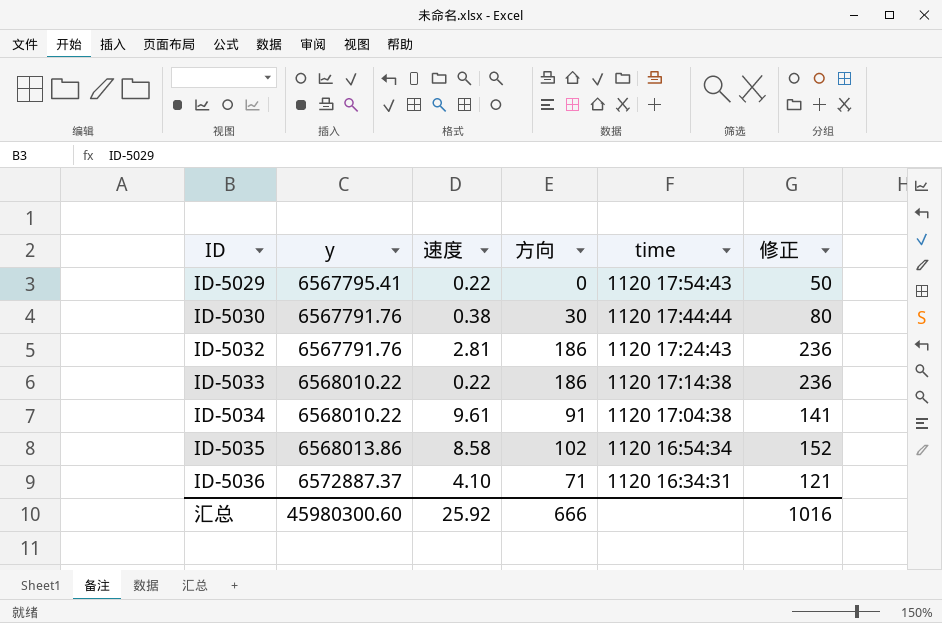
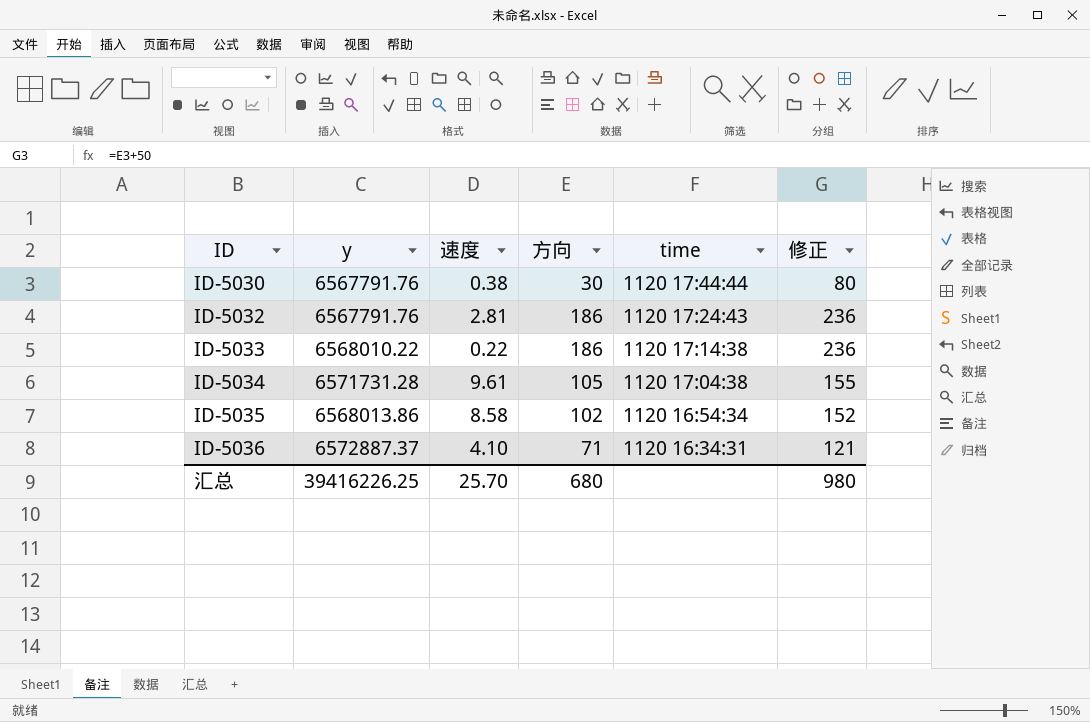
row ID-5029: 6567795.41 | 0.22 | 0 | 1120 17:54:43 | 50 -> none
ID-5034 | y: 6568010.22 -> 6571731.28
ID-5034 | 方向: 91 -> 105
ID-5034 | 修正: 141 -> 155
汇总 | y: 45980300.60 -> 39416226.25
汇总 | 速度: 25.92 -> 25.70
汇总 | 方向: 666 -> 680
汇总 | 修正: 1016 -> 980

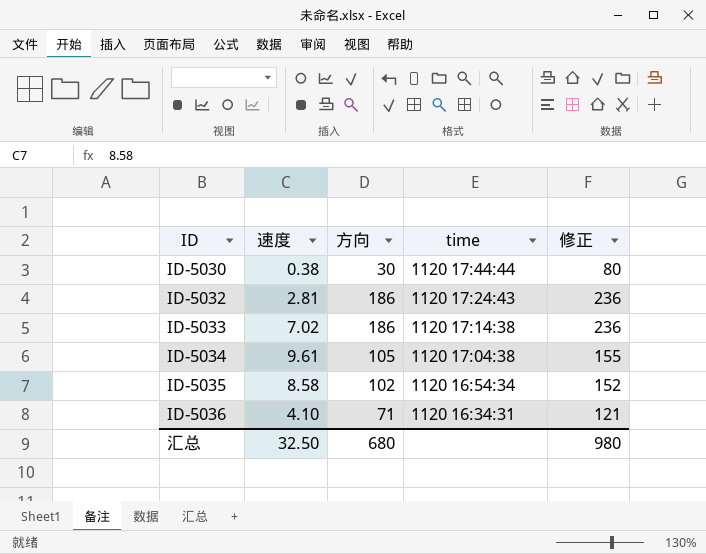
column y | position: 2 -> none
ID-5033 | 速度: 0.22 -> 7.02
汇总 | 速度: 25.70 -> 32.50

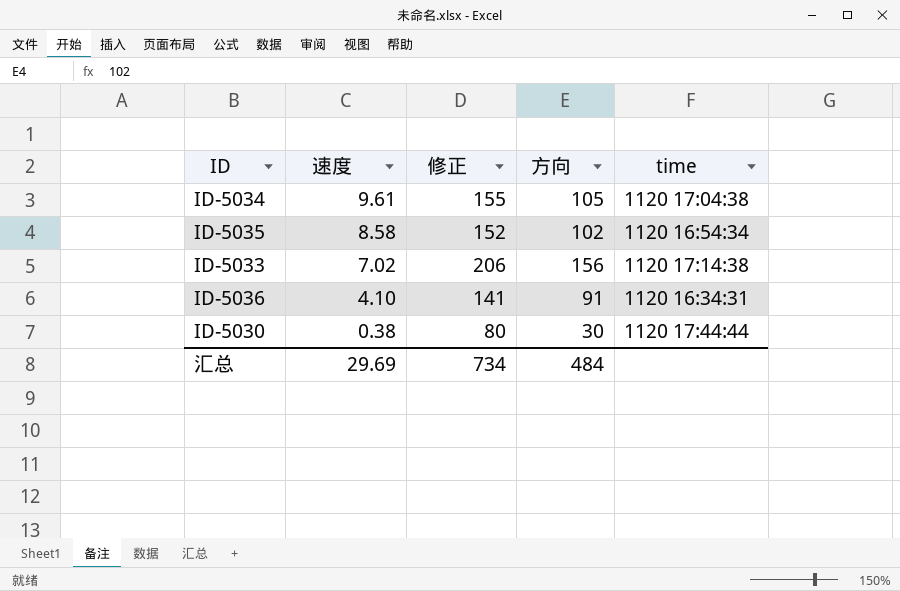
row order: ID ascending -> 速度 descending
column 修正 | position: 5 -> 3
row ID-5032: 2.81 | 186 | 1120 17:24:43 | 236 -> none
ID-5033 | 修正: 236 -> 206
ID-5033 | 方向: 186 -> 156
ID-5036 | 修正: 121 -> 141
ID-5036 | 方向: 71 -> 91
汇总 | 速度: 32.50 -> 29.69
汇总 | 修正: 980 -> 734
汇总 | 方向: 680 -> 484

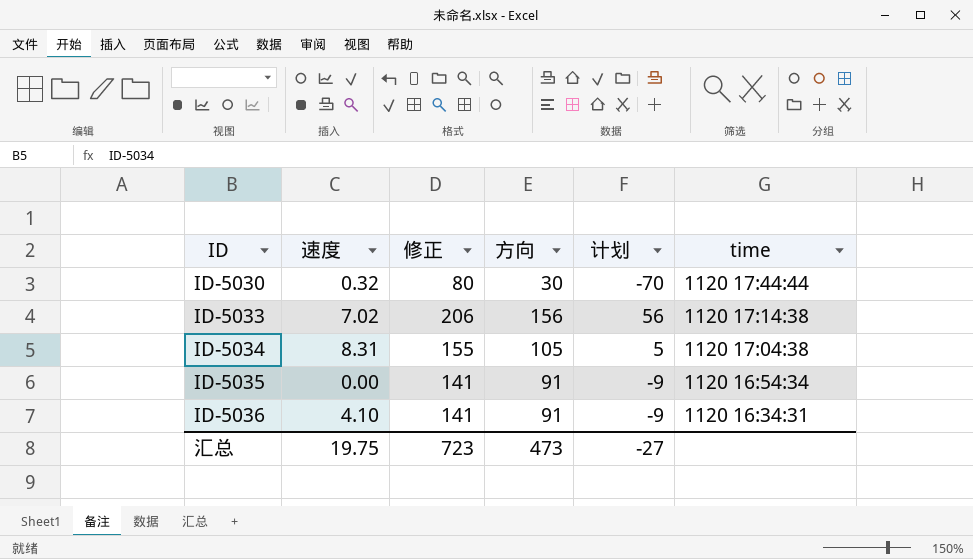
row order: 速度 descending -> ID ascending
column 计划 | formula: none -> [方向] - 100
ID-5030 | 速度: 0.38 -> 0.32
ID-5034 | 速度: 9.61 -> 8.31
ID-5035 | 速度: 8.58 -> 0.00
ID-5035 | 修正: 152 -> 141
ID-5035 | 方向: 102 -> 91
汇总 | 速度: 29.69 -> 19.75
汇总 | 修正: 734 -> 723
汇总 | 方向: 484 -> 473

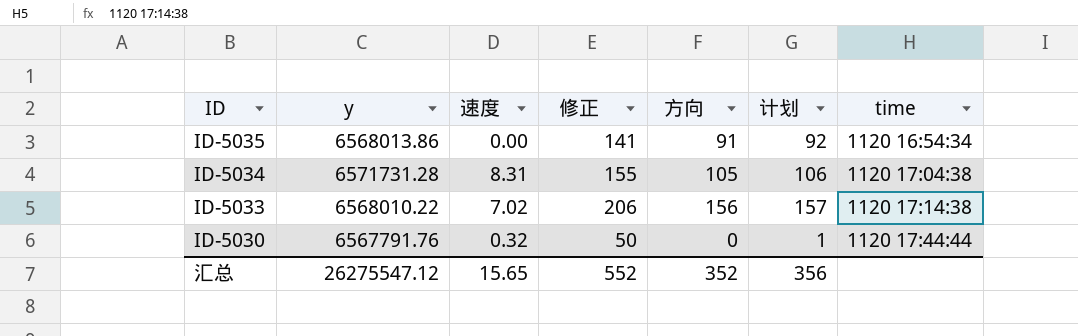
row order: ID ascending -> ID descending
column y | position: none -> 2
column 计划 | formula: [方向] - 100 -> [方向] + 1
row ID-5036: 4.10 | 141 | 91 | -9 | 1120 16:34:31 -> none
ID-5030 | 修正: 80 -> 50
ID-5030 | 方向: 30 -> 0
汇总 | 速度: 19.75 -> 15.65
汇总 | 修正: 723 -> 552
汇总 | 方向: 473 -> 352
汇总 | 计划: -27 -> 356

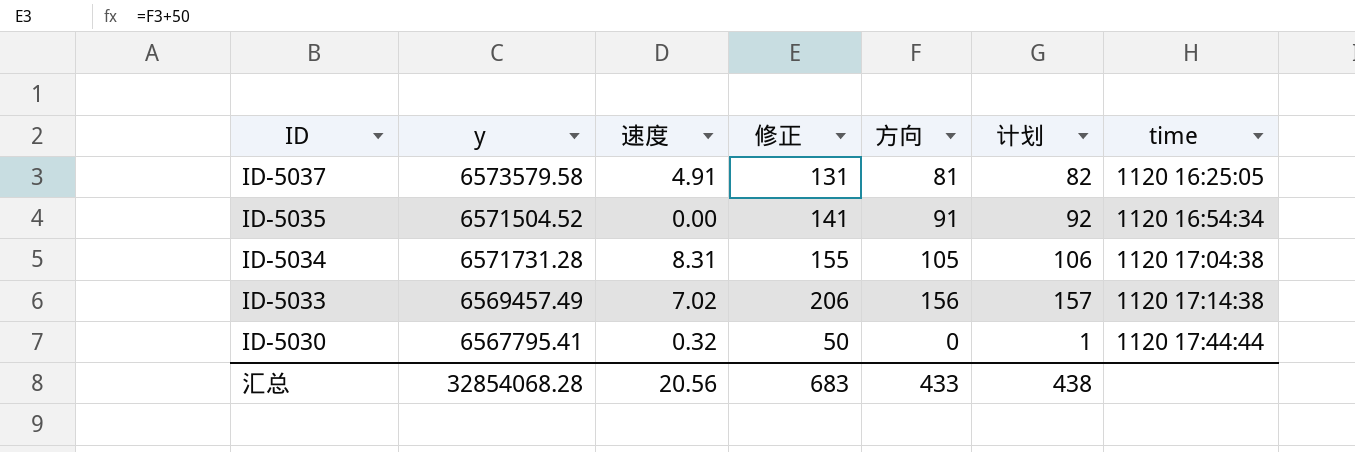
row ID-5037: none -> 6573579.58 | 4.91 | 131 | 81 | 82 | 1120 16:25:05
ID-5035 | y: 6568013.86 -> 6571504.52
ID-5033 | y: 6568010.22 -> 6569457.49
ID-5030 | y: 6567791.76 -> 6567795.41
汇总 | y: 26275547.12 -> 32854068.28
汇总 | 速度: 15.65 -> 20.56
汇总 | 修正: 552 -> 683
汇总 | 方向: 352 -> 433
汇总 | 计划: 356 -> 438

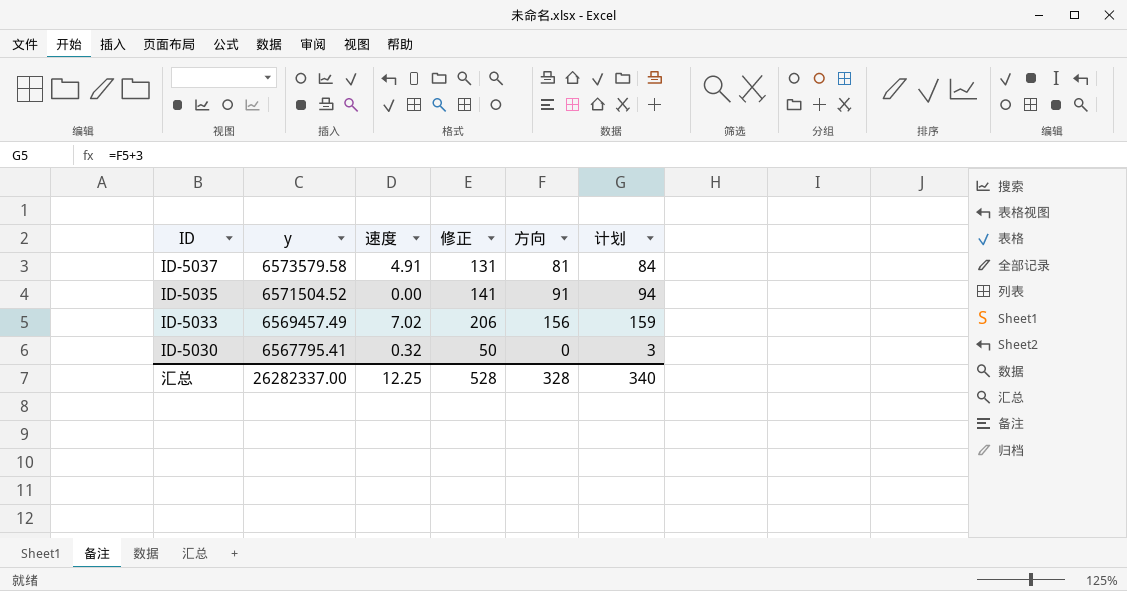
column time | position: 7 -> none
column 计划 | formula: [方向] + 1 -> [方向] + 3
row ID-5034: 6571731.28 | 8.31 | 155 | 105 | 106 | 1120 17:04:38 -> none
汇总 | y: 32854068.28 -> 26282337.00
汇总 | 速度: 20.56 -> 12.25
汇总 | 修正: 683 -> 528
汇总 | 方向: 433 -> 328
汇总 | 计划: 438 -> 340

